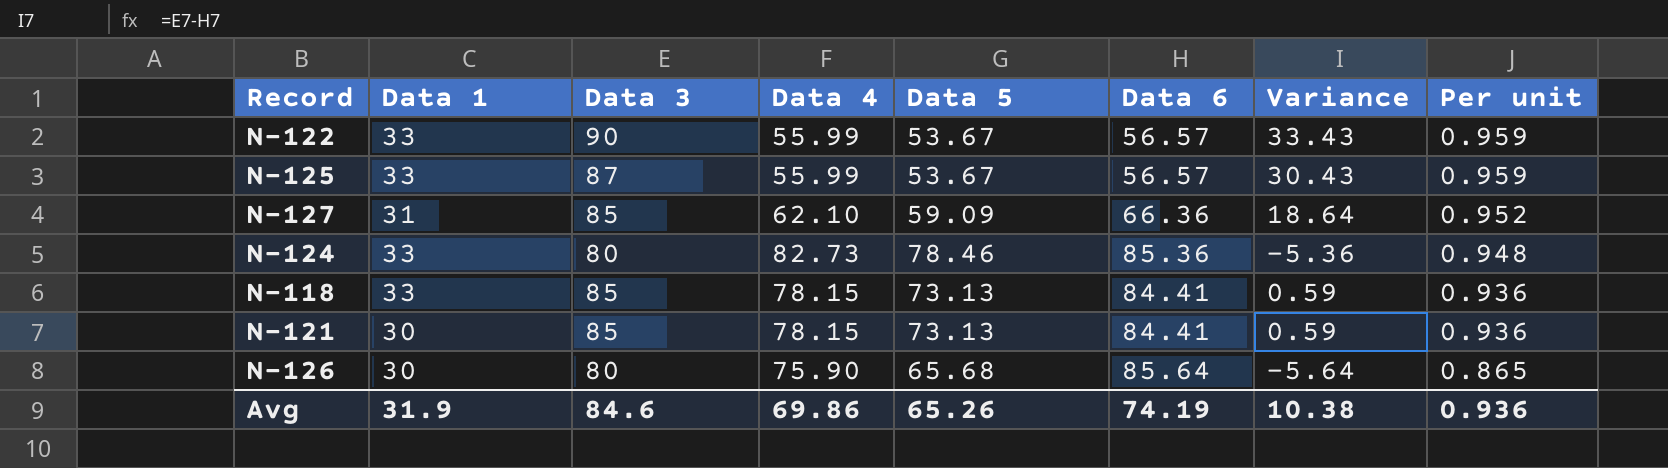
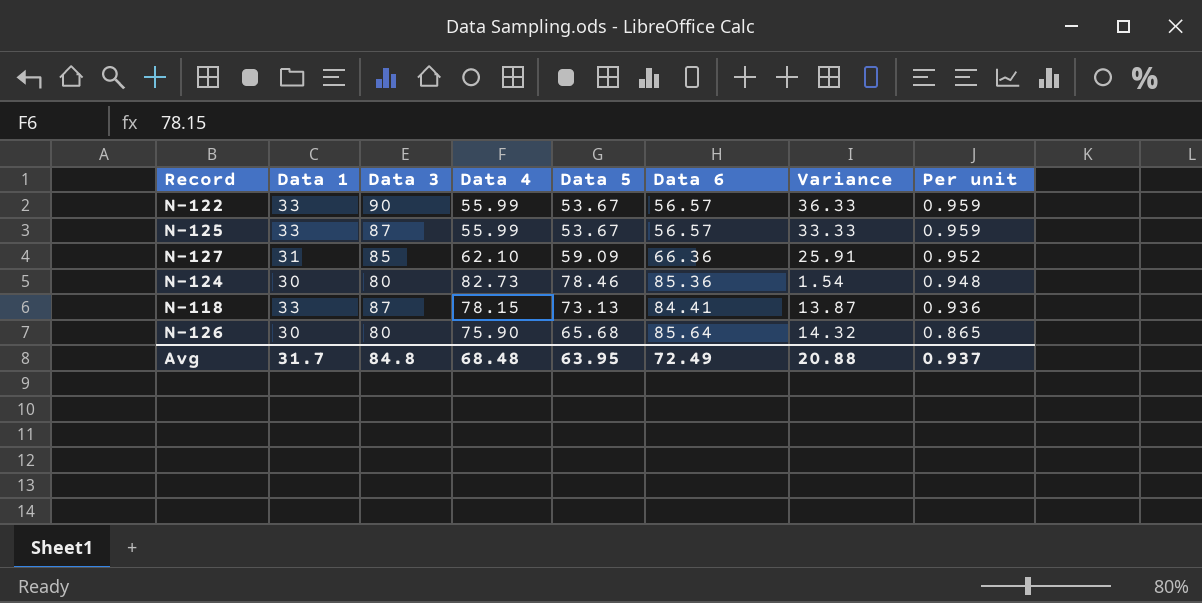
column Variance | formula: [Data 3] - [Data 6] -> [Data 3] - [Data 5]
row N-121: 30 | 85 | 78.15 | 73.13 | 84.41 | 0.59 | 0.936 -> none
N-124 | Data 1: 33 -> 30
N-118 | Data 3: 85 -> 87
Avg | Data 1: 31.9 -> 31.7
Avg | Data 3: 84.6 -> 84.8
Avg | Data 4: 69.86 -> 68.48
Avg | Data 5: 65.26 -> 63.95
Avg | Data 6: 74.19 -> 72.49
Avg | Variance: 10.38 -> 20.88
Avg | Per unit: 0.936 -> 0.937

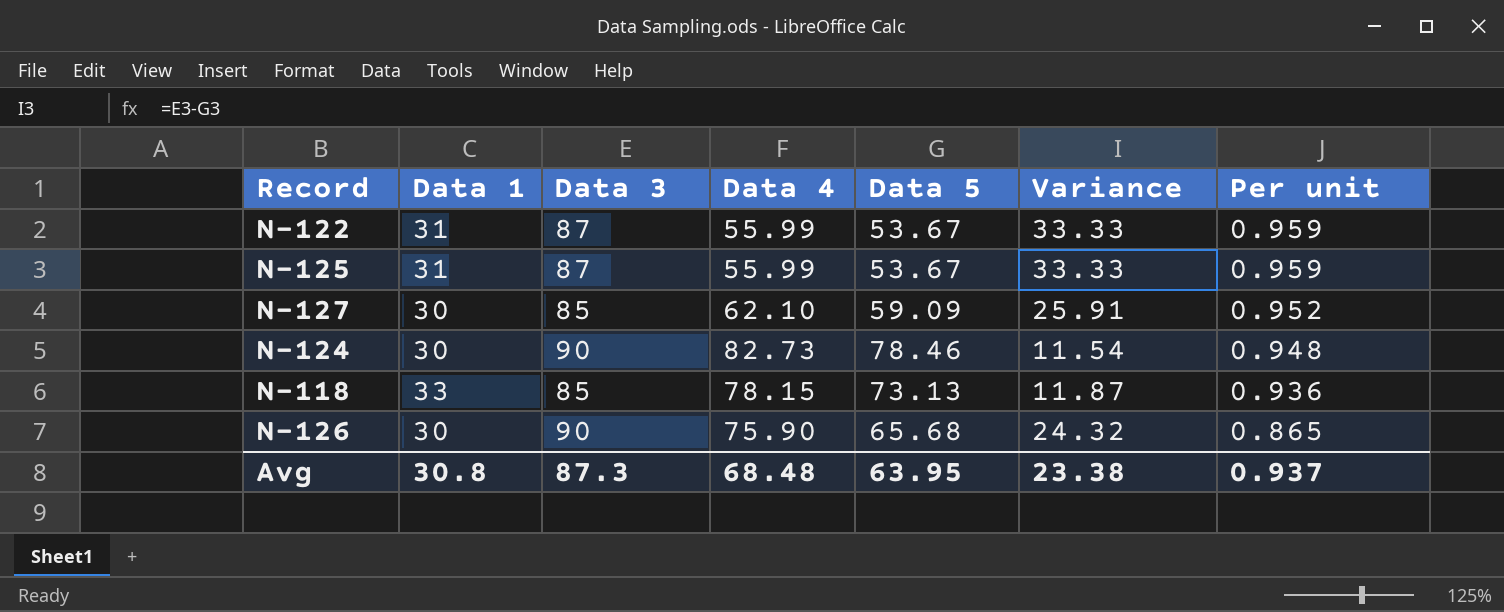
column Data 6 | position: 6 -> none
N-122 | Data 1: 33 -> 31
N-122 | Data 3: 90 -> 87
N-122 | Variance: 36.33 -> 33.33
N-125 | Data 1: 33 -> 31
N-127 | Data 1: 31 -> 30
N-124 | Data 3: 80 -> 90
N-124 | Variance: 1.54 -> 11.54
N-118 | Data 3: 87 -> 85
N-118 | Variance: 13.87 -> 11.87
N-126 | Data 3: 80 -> 90
N-126 | Variance: 14.32 -> 24.32
Avg | Data 1: 31.7 -> 30.8
Avg | Data 3: 84.8 -> 87.3
Avg | Variance: 20.88 -> 23.38

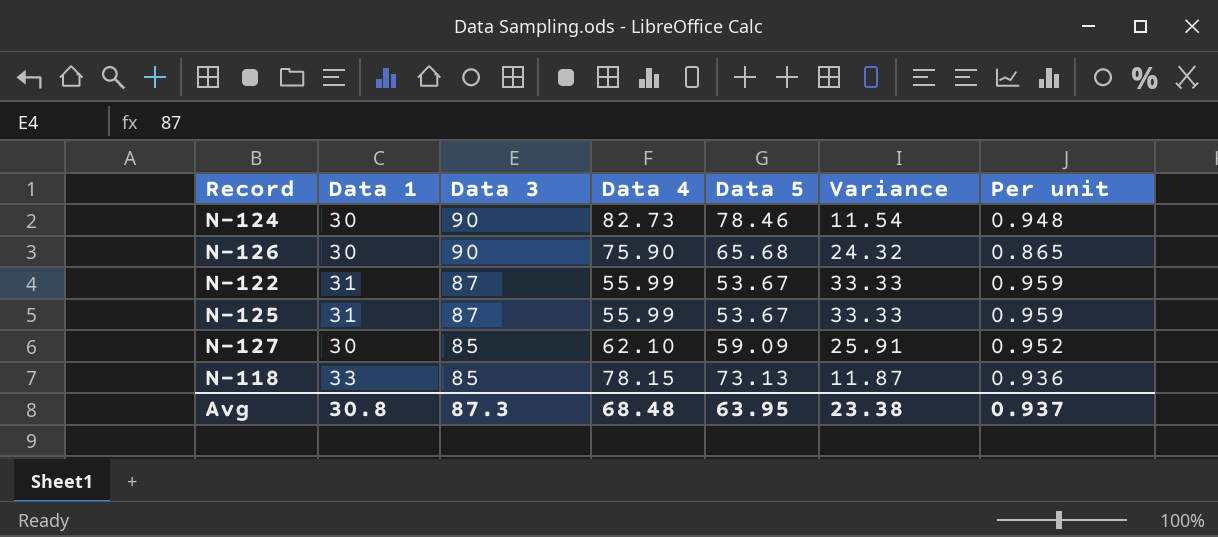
row order: Per unit descending -> Data 3 descending

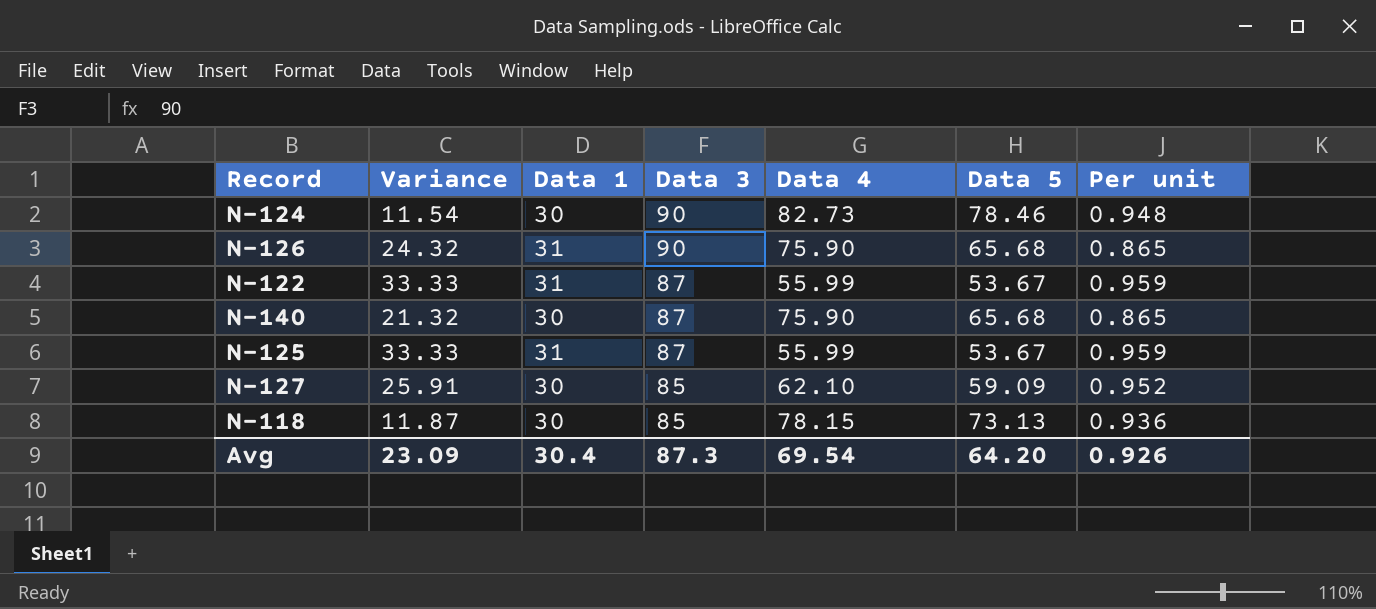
column Variance | position: 6 -> 2
N-126 | Data 1: 30 -> 31
row N-140: none -> 21.32 | 30 | 87 | 75.90 | 65.68 | 0.865
N-118 | Data 1: 33 -> 30
Avg | Variance: 23.38 -> 23.09
Avg | Data 1: 30.8 -> 30.4
Avg | Data 4: 68.48 -> 69.54
Avg | Data 5: 63.95 -> 64.20
Avg | Per unit: 0.937 -> 0.926

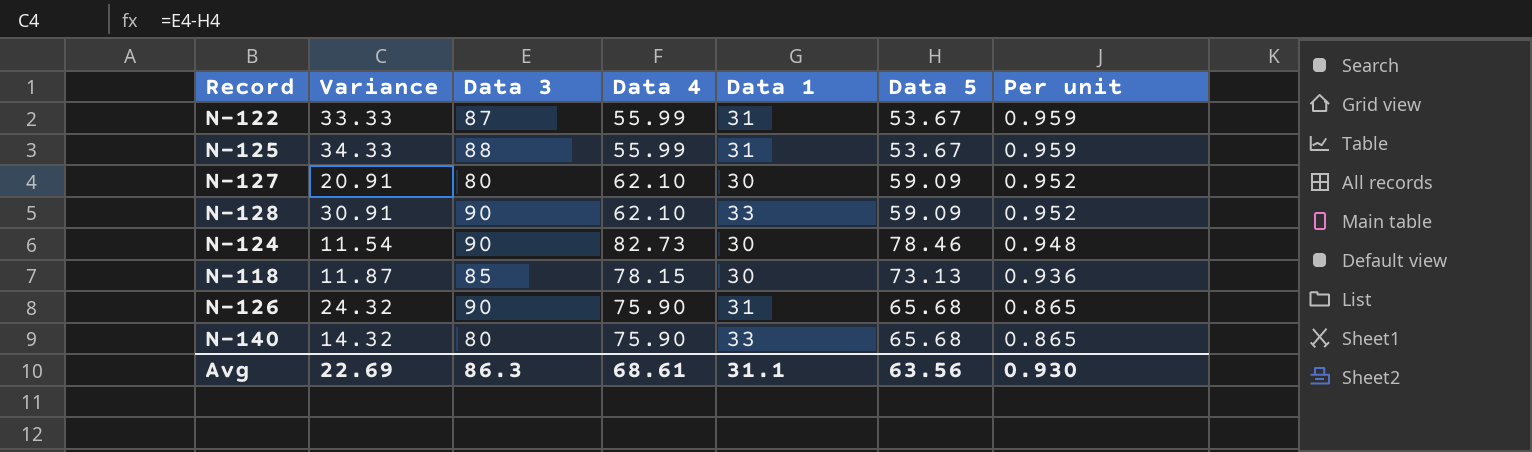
row order: Data 3 descending -> Per unit descending
column Data 1 | position: 3 -> 5
N-125 | Variance: 33.33 -> 34.33
N-125 | Data 3: 87 -> 88
N-127 | Variance: 25.91 -> 20.91
N-127 | Data 3: 85 -> 80
row N-128: none -> 30.91 | 90 | 62.10 | 33 | 59.09 | 0.952
N-140 | Variance: 21.32 -> 14.32
N-140 | Data 3: 87 -> 80
N-140 | Data 1: 30 -> 33
Avg | Variance: 23.09 -> 22.69
Avg | Data 3: 87.3 -> 86.3
Avg | Data 4: 69.54 -> 68.61
Avg | Data 1: 30.4 -> 31.1
Avg | Data 5: 64.20 -> 63.56
Avg | Per unit: 0.926 -> 0.930

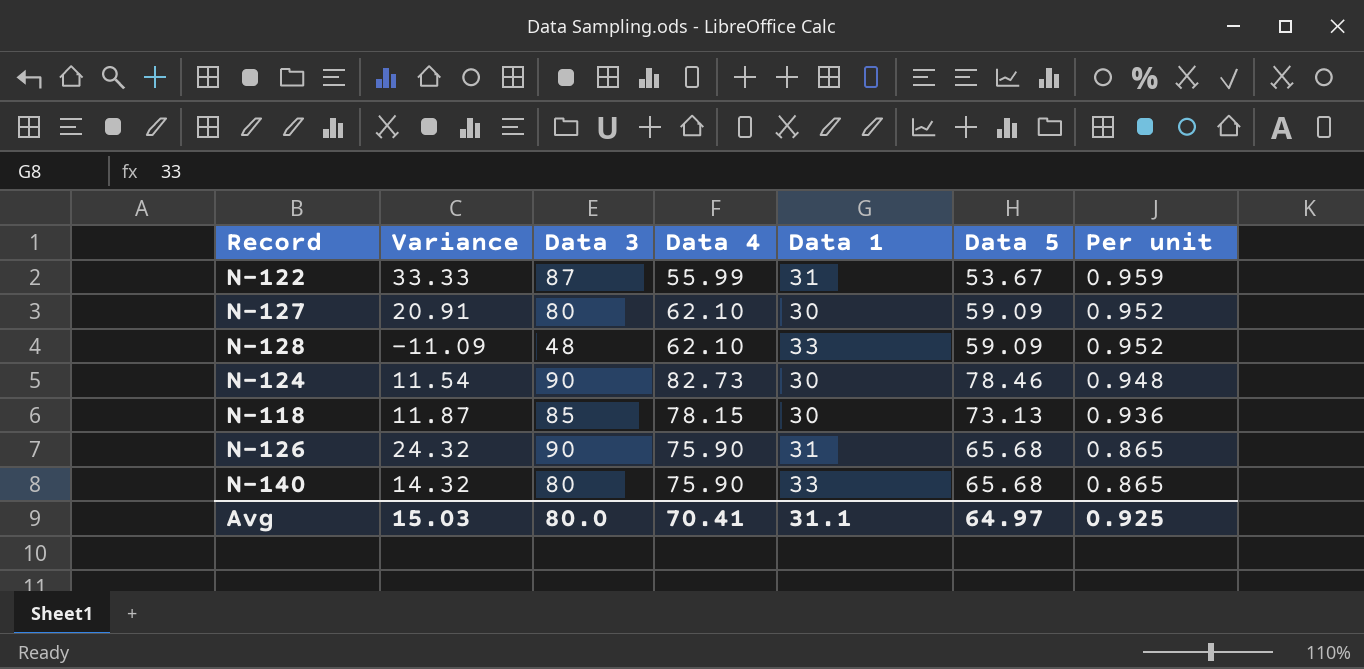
row N-125: 34.33 | 88 | 55.99 | 31 | 53.67 | 0.959 -> none
N-128 | Variance: 30.91 -> -11.09
N-128 | Data 3: 90 -> 48
Avg | Variance: 22.69 -> 15.03
Avg | Data 3: 86.3 -> 80.0
Avg | Data 4: 68.61 -> 70.41
Avg | Data 5: 63.56 -> 64.97
Avg | Per unit: 0.930 -> 0.925

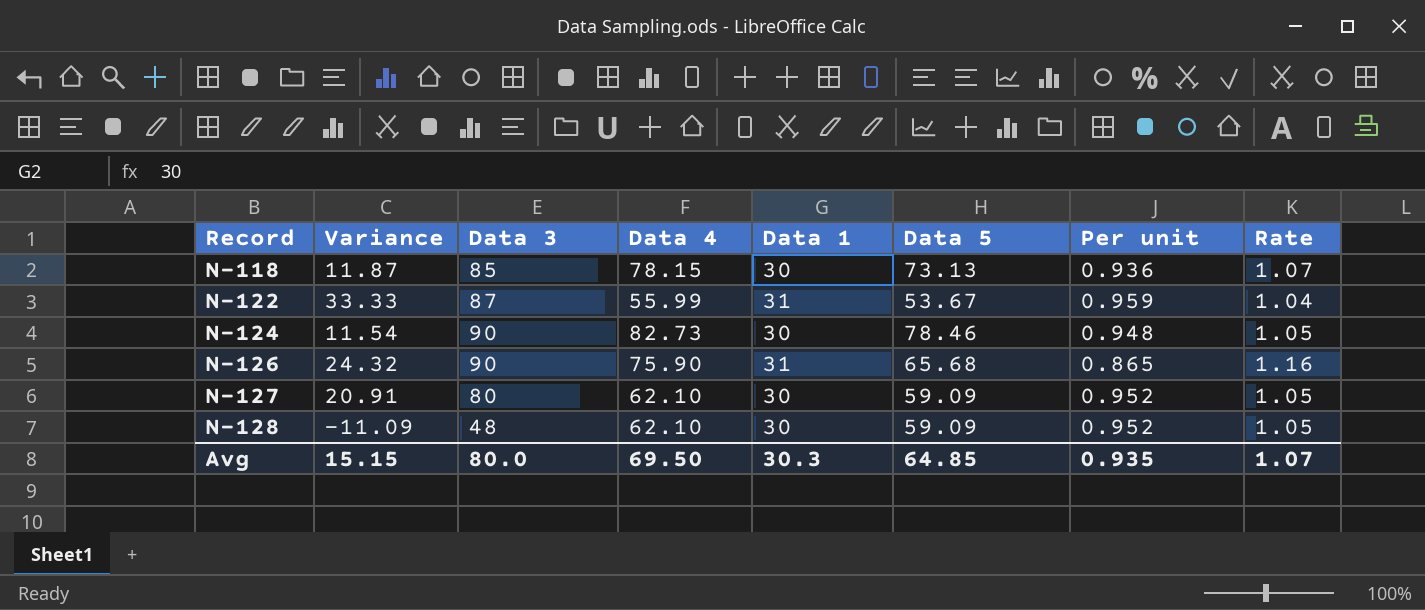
row order: Per unit descending -> Record ascending
column Rate | formula: none -> [Data 4] / [Data 5]
row N-140: 14.32 | 80 | 75.90 | 33 | 65.68 | 0.865 -> none
N-128 | Data 1: 33 -> 30
Avg | Variance: 15.03 -> 15.15
Avg | Data 4: 70.41 -> 69.50
Avg | Data 1: 31.1 -> 30.3
Avg | Data 5: 64.97 -> 64.85
Avg | Per unit: 0.925 -> 0.935

